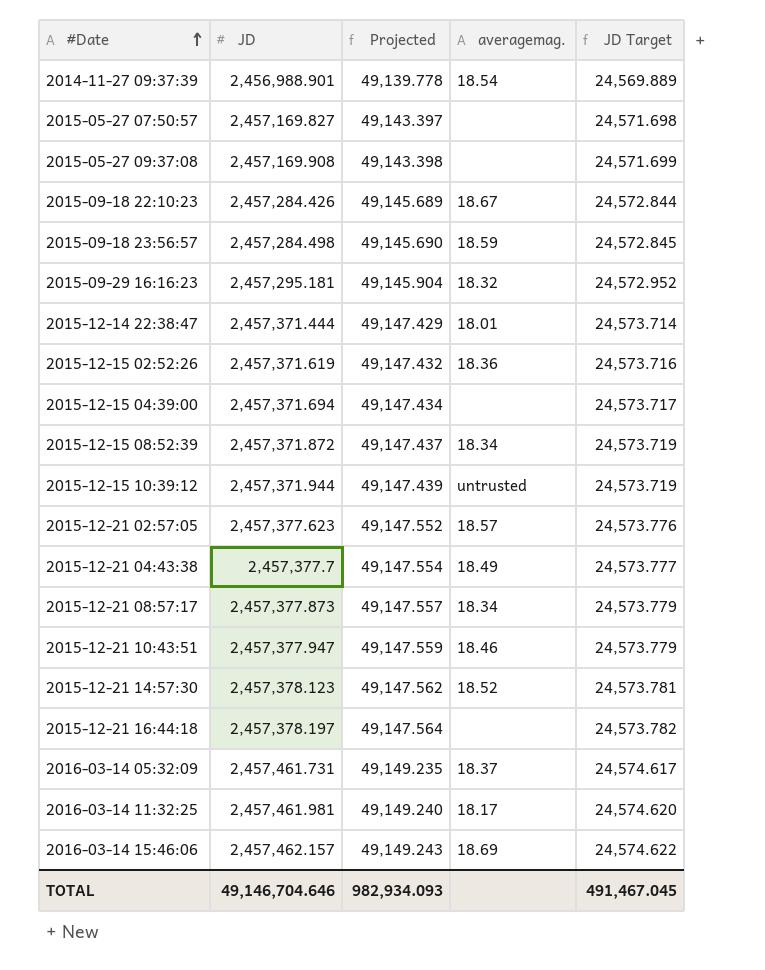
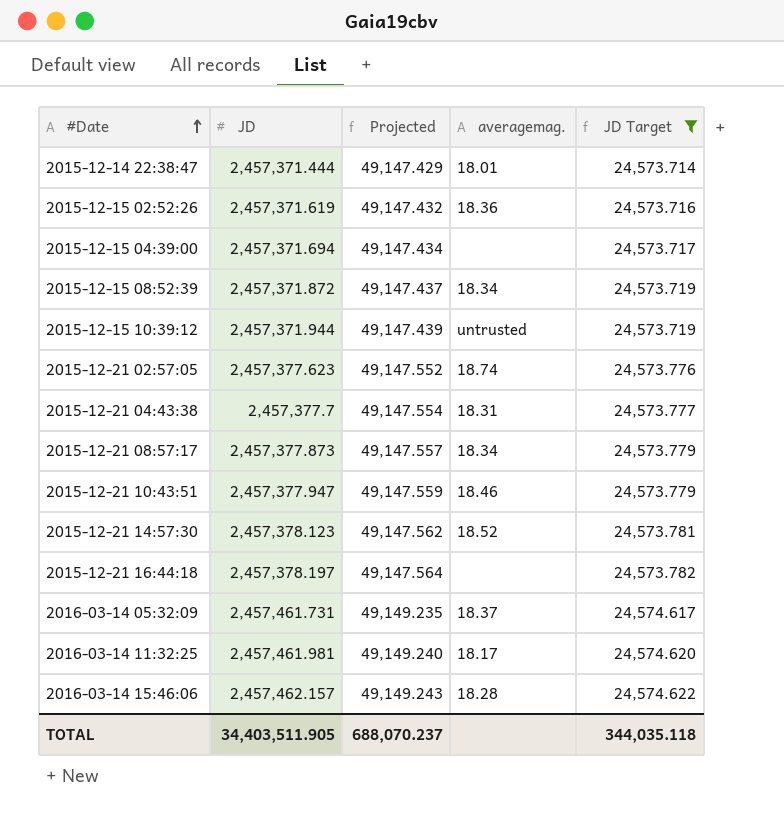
filter: none -> JD Target >= 24,573.714
2015-12-21 02:57:05 | averagemag.: 18.57 -> 18.74
2015-12-21 04:43:38 | averagemag.: 18.49 -> 18.31
2016-03-14 15:46:06 | averagemag.: 18.69 -> 18.28
TOTAL | JD: 49,146,704.646 -> 34,403,511.905
TOTAL | Projected: 982,934.093 -> 688,070.237
TOTAL | JD Target: 491,467.045 -> 344,035.118

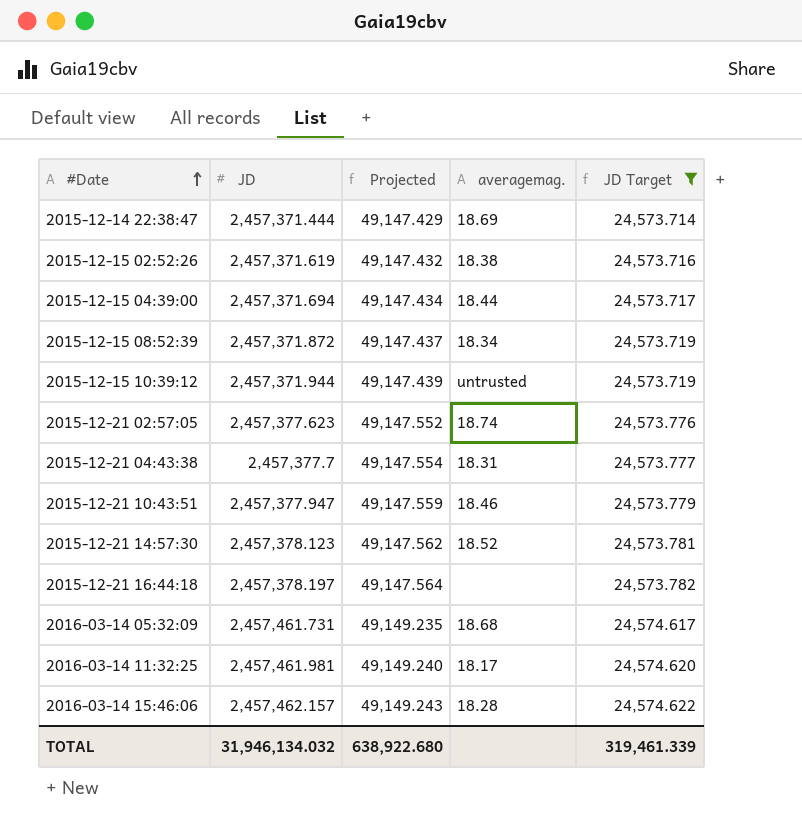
row 2015-12-21 08:57:17: 2,457,377.873 | 49,147.557 | 18.34 | 24,573.779 -> none
2015-12-14 22:38:47 | averagemag.: 18.01 -> 18.69
2015-12-15 02:52:26 | averagemag.: 18.36 -> 18.38
2015-12-15 04:39:00 | averagemag.: none -> 18.44
2016-03-14 05:32:09 | averagemag.: 18.37 -> 18.68
TOTAL | JD: 34,403,511.905 -> 31,946,134.032
TOTAL | Projected: 688,070.237 -> 638,922.680
TOTAL | JD Target: 344,035.118 -> 319,461.339

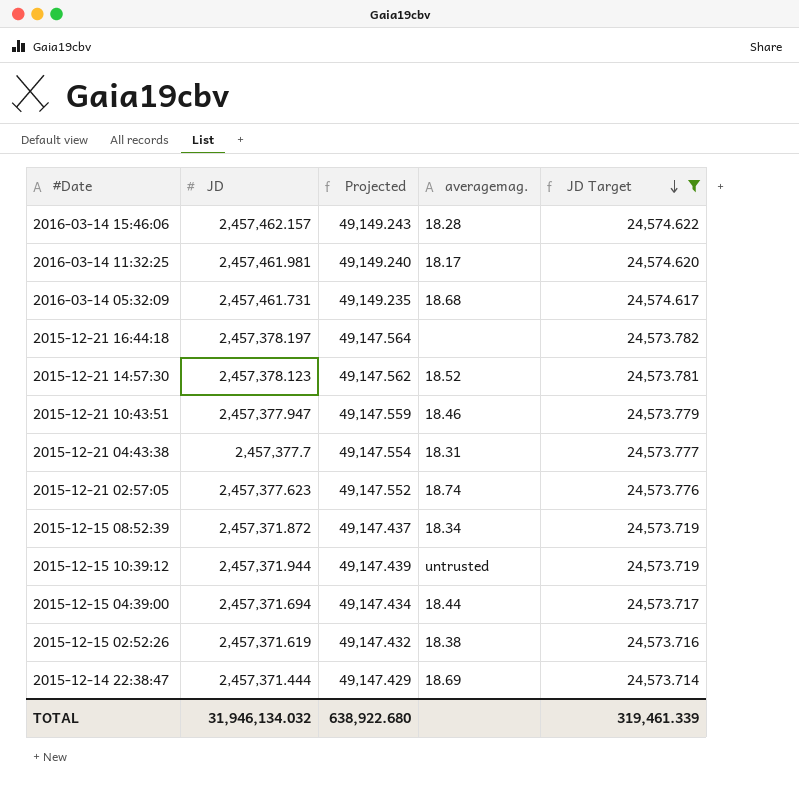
row order: #Date ascending -> JD Target descending

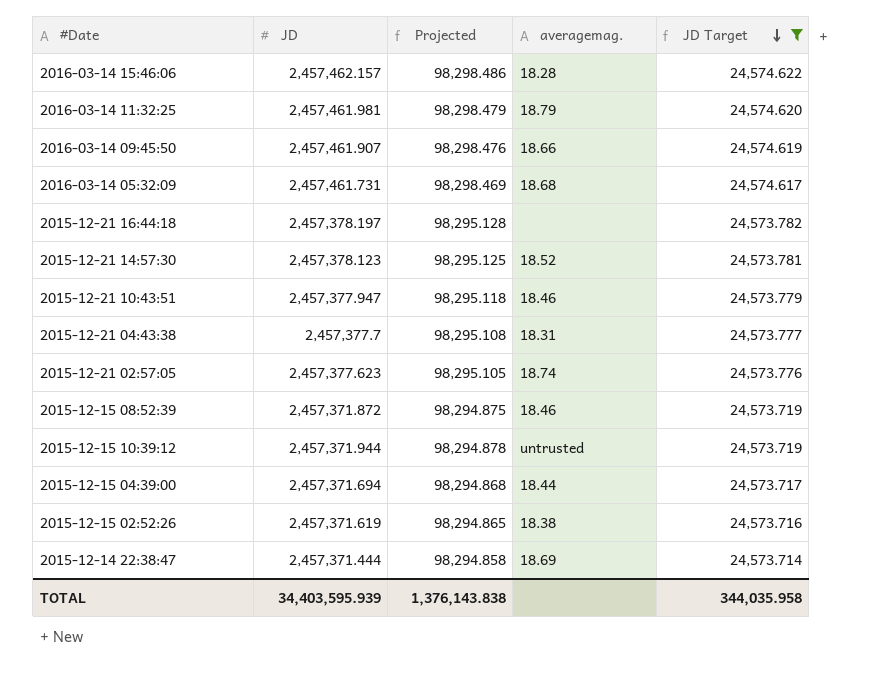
column Projected | formula: [JD] * 0.02 -> [JD] * 0.04
2016-03-14 11:32:25 | averagemag.: 18.17 -> 18.79
row 2016-03-14 09:45:50: none -> 2,457,461.907 | 98,298.476 | 18.66 | 24,574.619
2015-12-15 08:52:39 | averagemag.: 18.34 -> 18.46
TOTAL | JD: 31,946,134.032 -> 34,403,595.939
TOTAL | Projected: 638,922.680 -> 1,376,143.838
TOTAL | JD Target: 319,461.339 -> 344,035.958

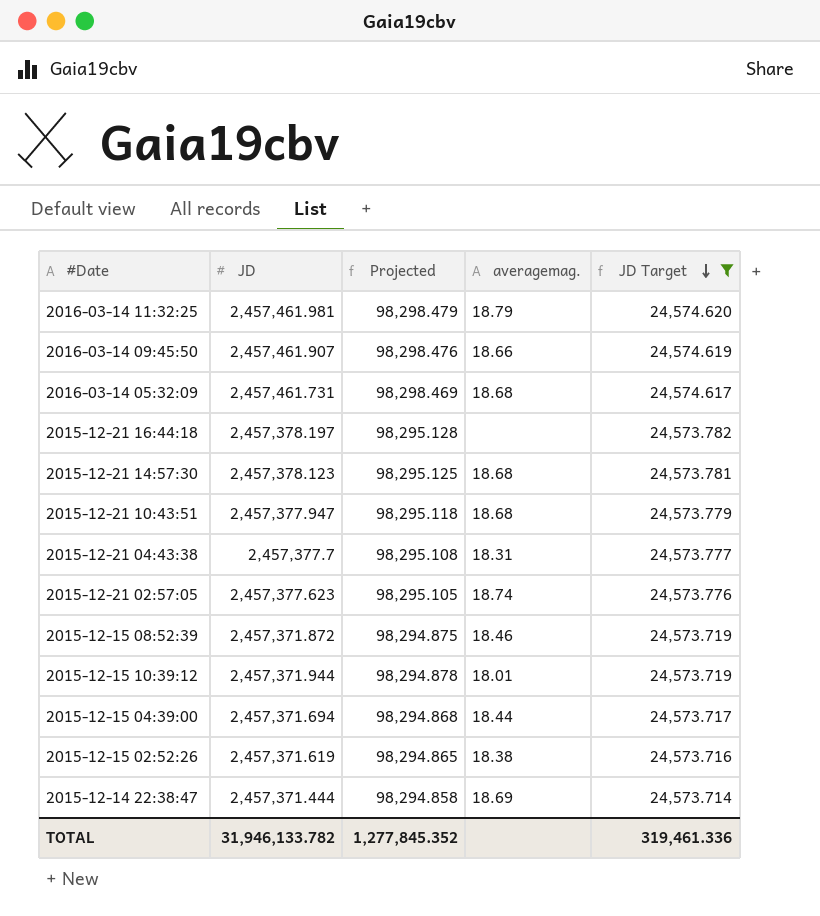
row 2016-03-14 15:46:06: 2,457,462.157 | 98,298.486 | 18.28 | 24,574.622 -> none
2015-12-21 14:57:30 | averagemag.: 18.52 -> 18.68
2015-12-21 10:43:51 | averagemag.: 18.46 -> 18.68
2015-12-15 10:39:12 | averagemag.: untrusted -> 18.01
TOTAL | JD: 34,403,595.939 -> 31,946,133.782
TOTAL | Projected: 1,376,143.838 -> 1,277,845.352
TOTAL | JD Target: 344,035.958 -> 319,461.336

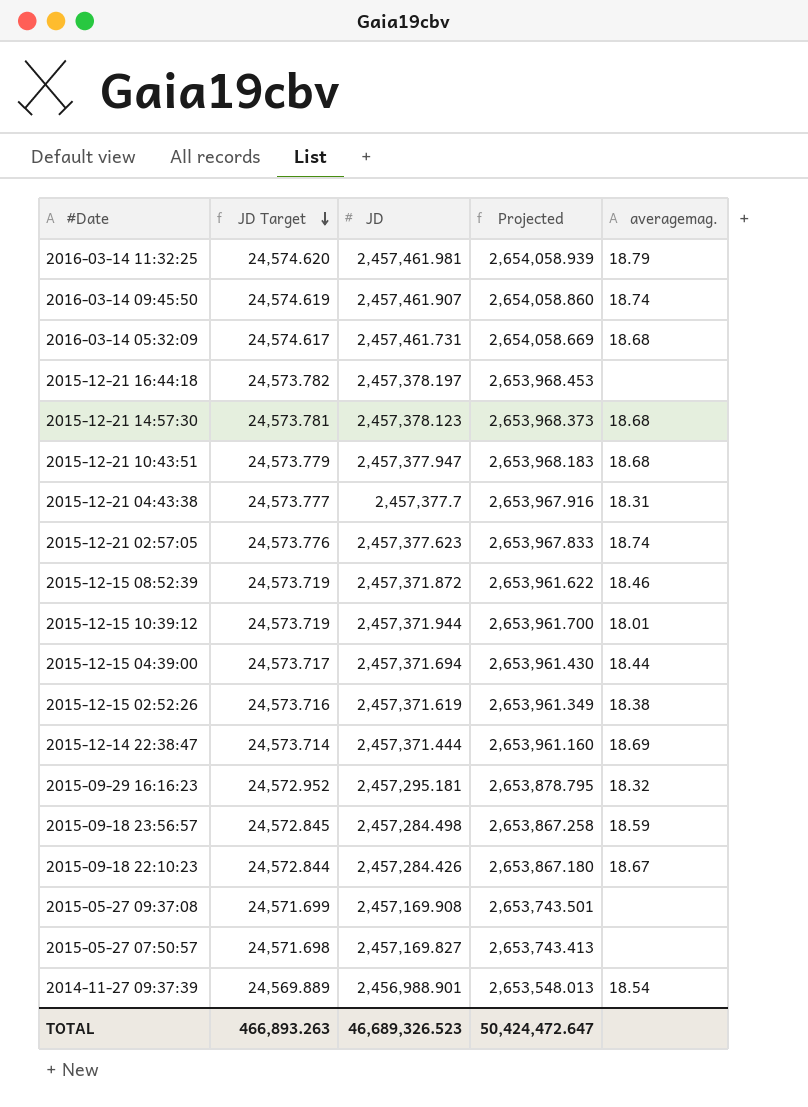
filter: JD Target >= 24,573.714 -> none
column JD Target | position: 5 -> 2
column Projected | formula: [JD] * 0.04 -> [JD] * 1.08
2016-03-14 09:45:50 | averagemag.: 18.66 -> 18.74
TOTAL | JD Target: 319,461.336 -> 466,893.263
TOTAL | JD: 31,946,133.782 -> 46,689,326.523
TOTAL | Projected: 1,277,845.352 -> 50,424,472.647

